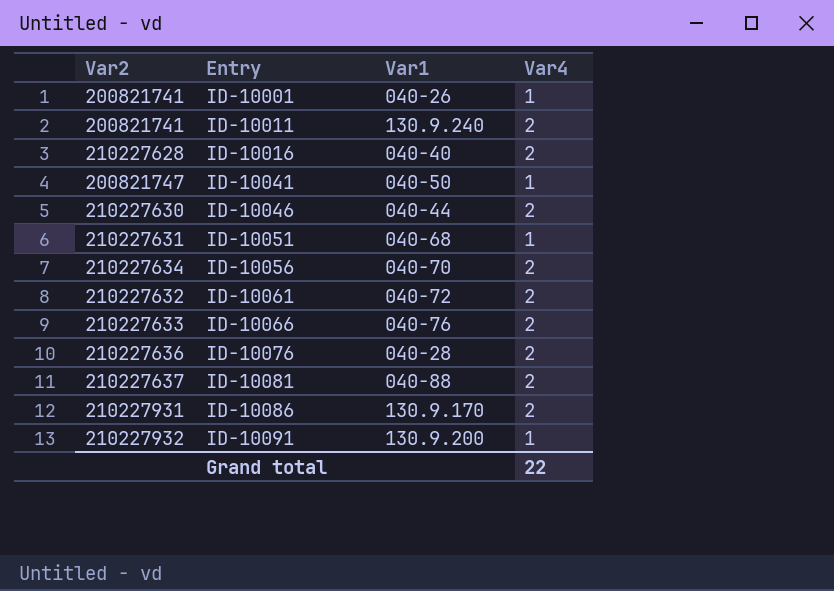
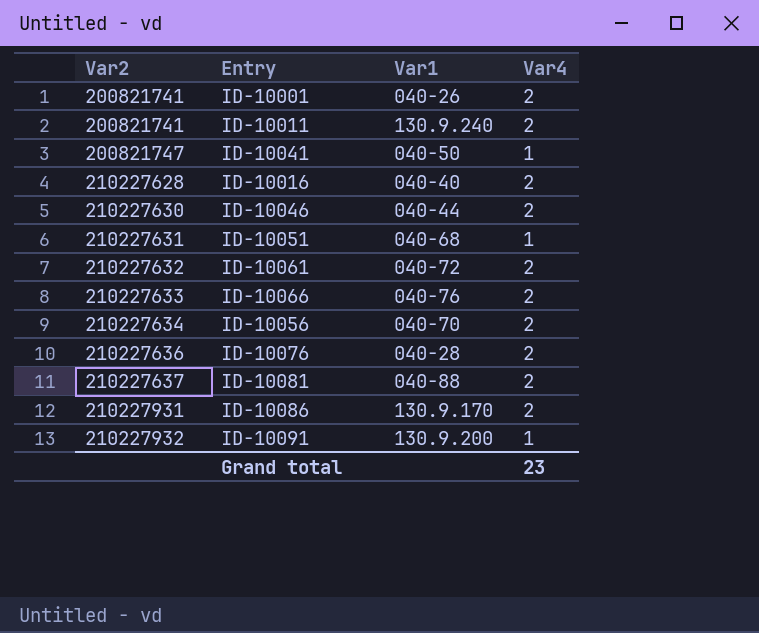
row order: Entry ascending -> Var2 ascending
ID-10001 | Var4: 1 -> 2
Grand total | Var4: 22 -> 23

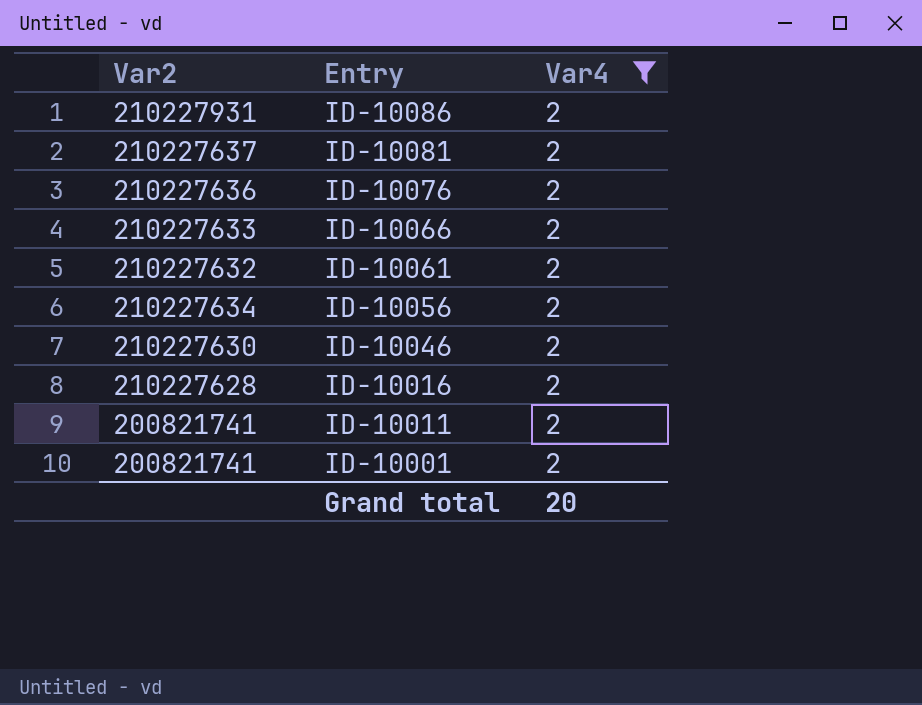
filter: none -> Var4 = 2
row order: Var2 ascending -> Entry descending
column Var1 | position: 3 -> none
Grand total | Var4: 23 -> 20

